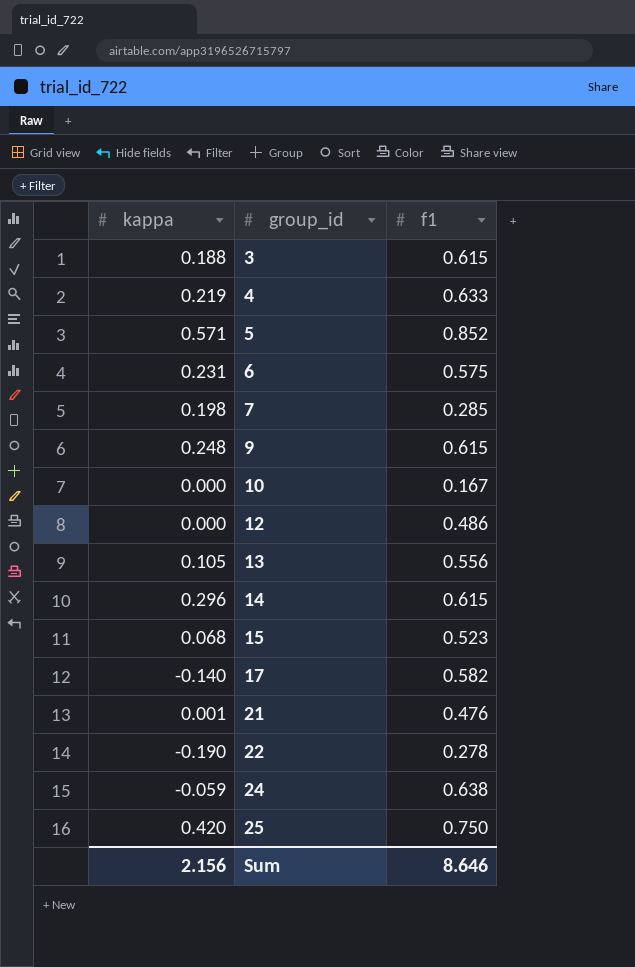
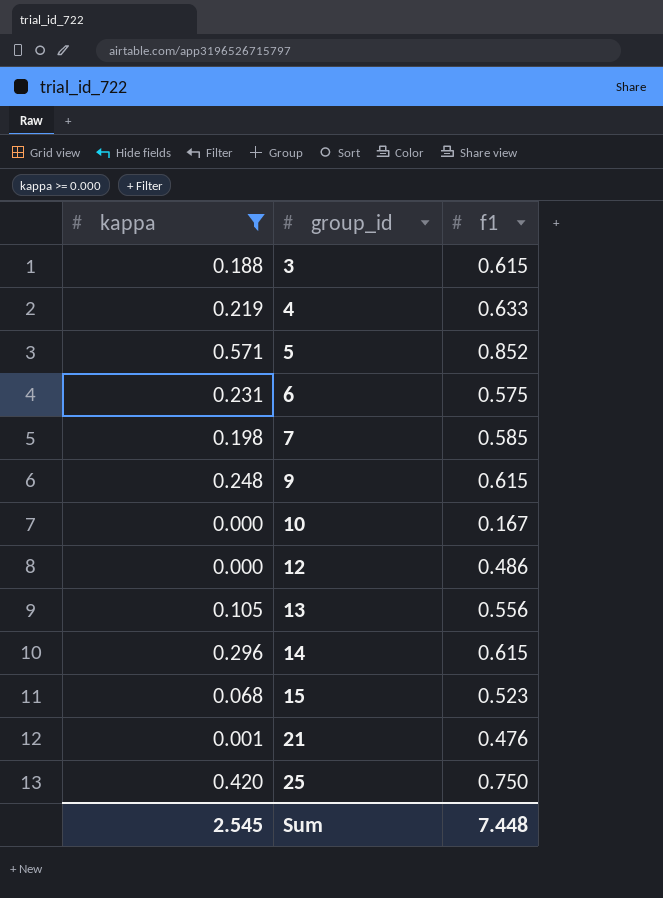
filter: none -> kappa >= 0.000
7 | f1: 0.285 -> 0.585
Sum | kappa: 2.156 -> 2.545
Sum | f1: 8.646 -> 7.448

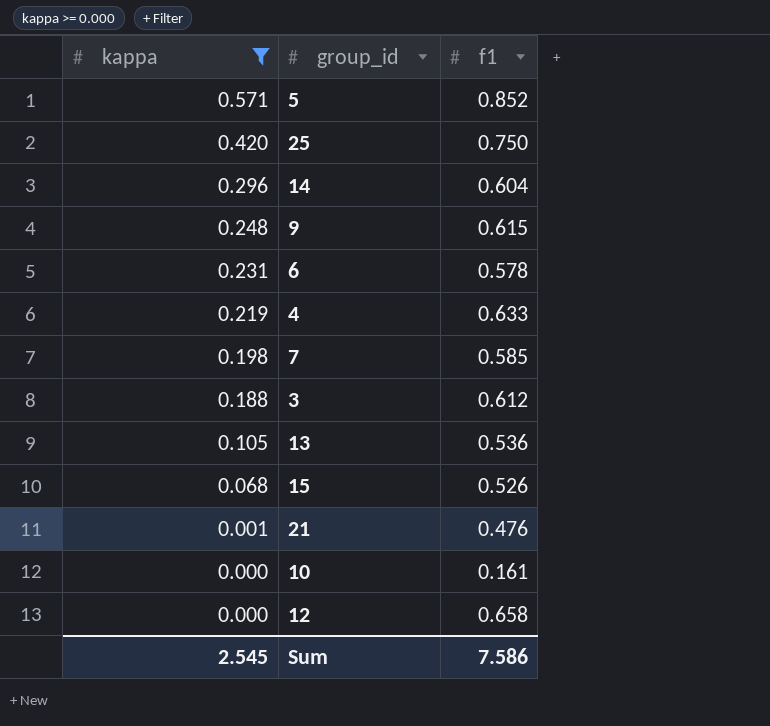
row order: group_id ascending -> kappa descending
14 | f1: 0.615 -> 0.604
6 | f1: 0.575 -> 0.578
3 | f1: 0.615 -> 0.612
13 | f1: 0.556 -> 0.536
15 | f1: 0.523 -> 0.526
10 | f1: 0.167 -> 0.161
12 | f1: 0.486 -> 0.658
Sum | f1: 7.448 -> 7.586

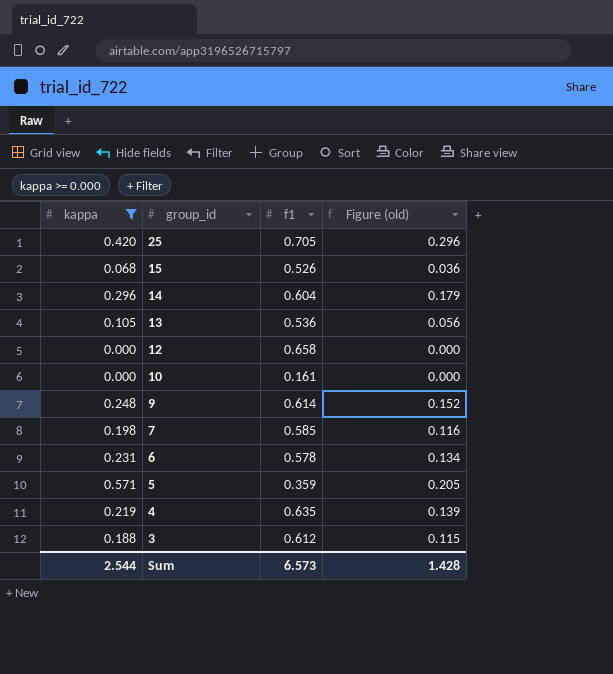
row order: kappa descending -> group_id descending
column Figure (old) | formula: none -> [kappa] * [f1]
row 21: 0.001 | 0.476 -> none
25 | f1: 0.750 -> 0.705
9 | f1: 0.615 -> 0.614
5 | f1: 0.852 -> 0.359
4 | f1: 0.633 -> 0.635
Sum | kappa: 2.545 -> 2.544
Sum | f1: 7.586 -> 6.573

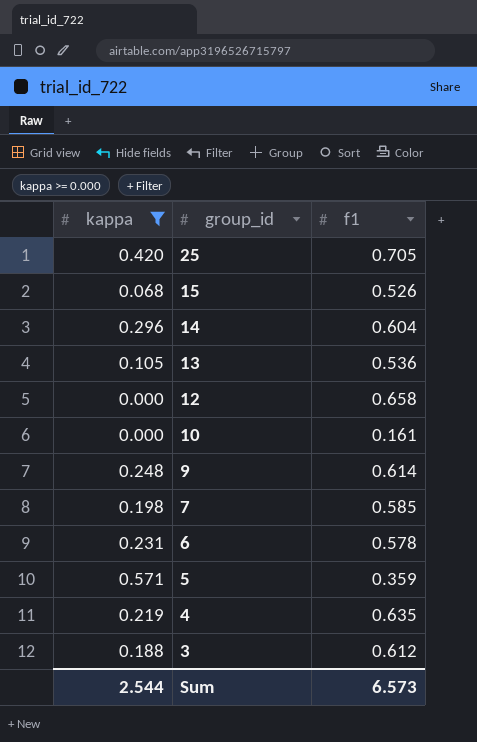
column Figure (old) | formula: [kappa] * [f1] -> none

